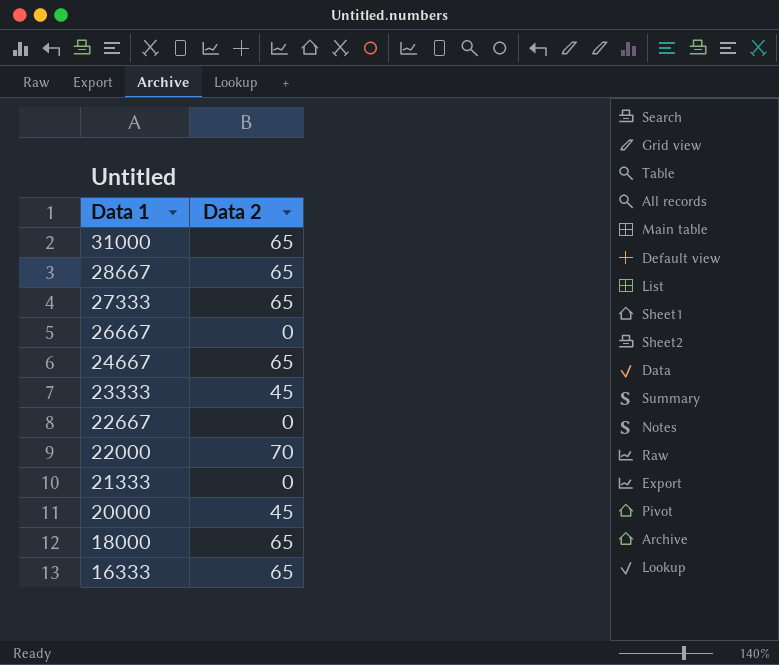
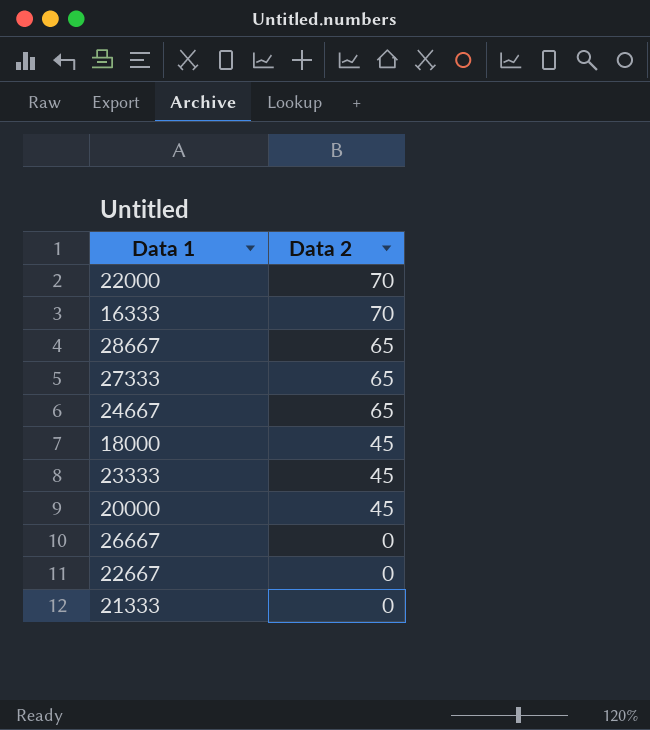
row order: Data 1 descending -> Data 2 descending
row 31000: 65 -> none
16333 | Data 2: 65 -> 70
18000 | Data 2: 65 -> 45

